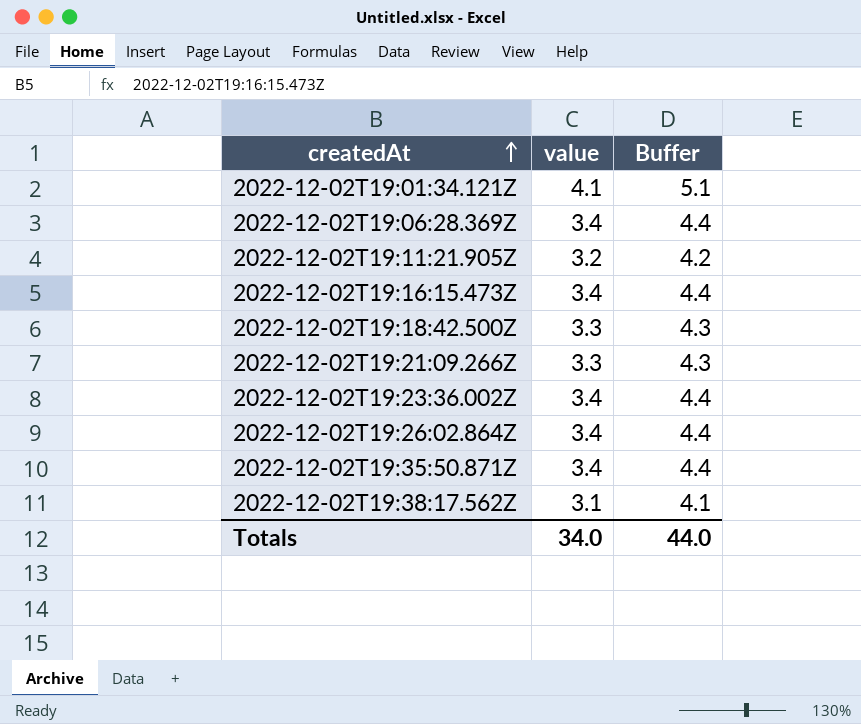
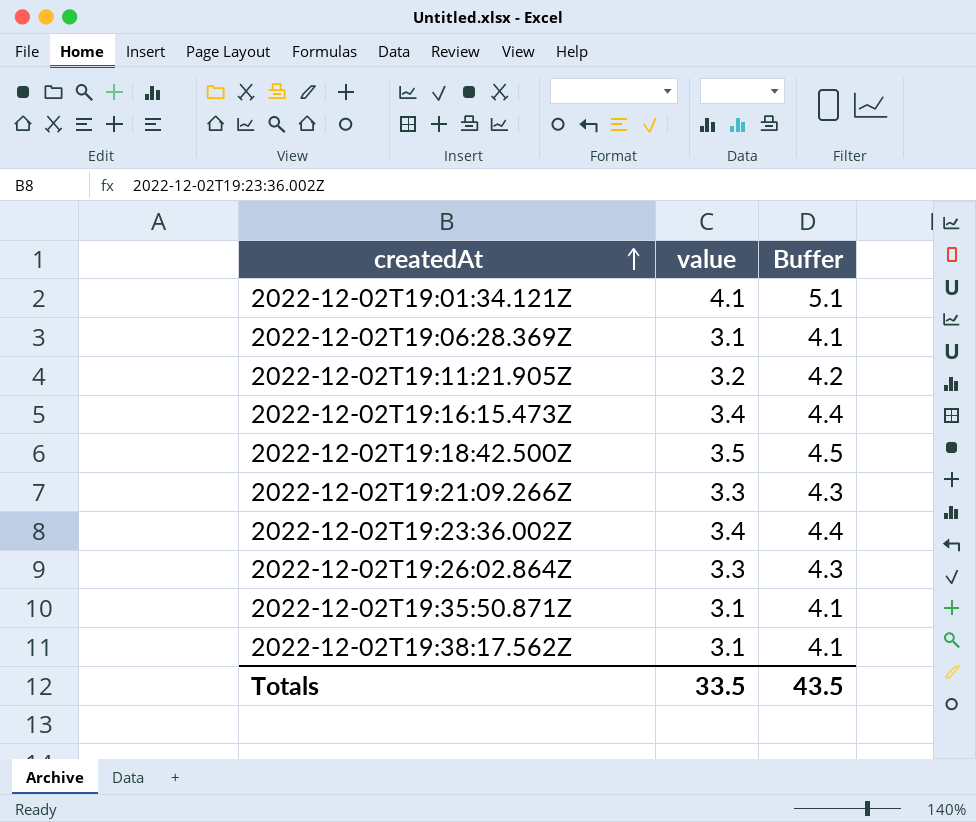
2022-12-02T19:06:28.369Z | value: 3.4 -> 3.1
2022-12-02T19:06:28.369Z | Buffer: 4.4 -> 4.1
2022-12-02T19:18:42.500Z | value: 3.3 -> 3.5
2022-12-02T19:18:42.500Z | Buffer: 4.3 -> 4.5
2022-12-02T19:26:02.864Z | value: 3.4 -> 3.3
2022-12-02T19:26:02.864Z | Buffer: 4.4 -> 4.3
2022-12-02T19:35:50.871Z | value: 3.4 -> 3.1
2022-12-02T19:35:50.871Z | Buffer: 4.4 -> 4.1
Totals | value: 34.0 -> 33.5
Totals | Buffer: 44.0 -> 43.5

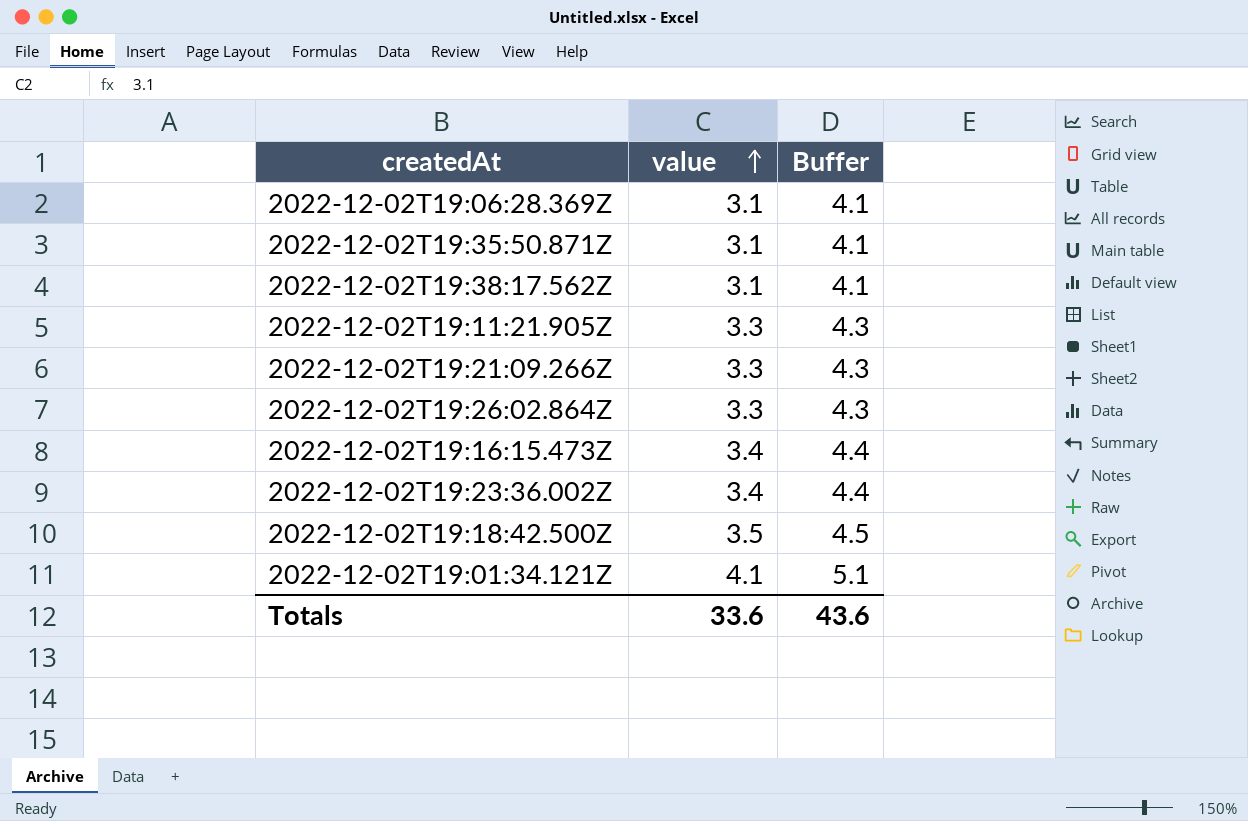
row order: createdAt ascending -> value ascending
2022-12-02T19:11:21.905Z | value: 3.2 -> 3.3
2022-12-02T19:11:21.905Z | Buffer: 4.2 -> 4.3
Totals | value: 33.5 -> 33.6
Totals | Buffer: 43.5 -> 43.6

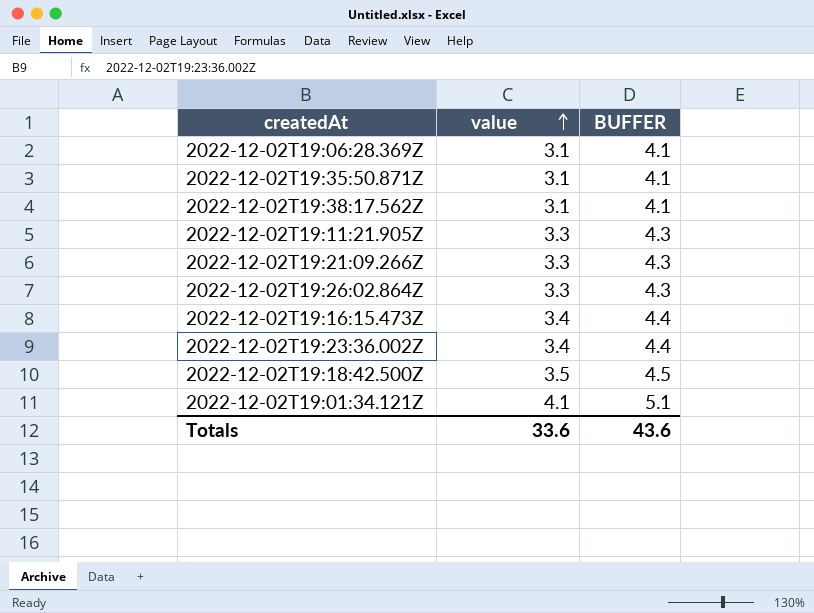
column name: Buffer -> BUFFER

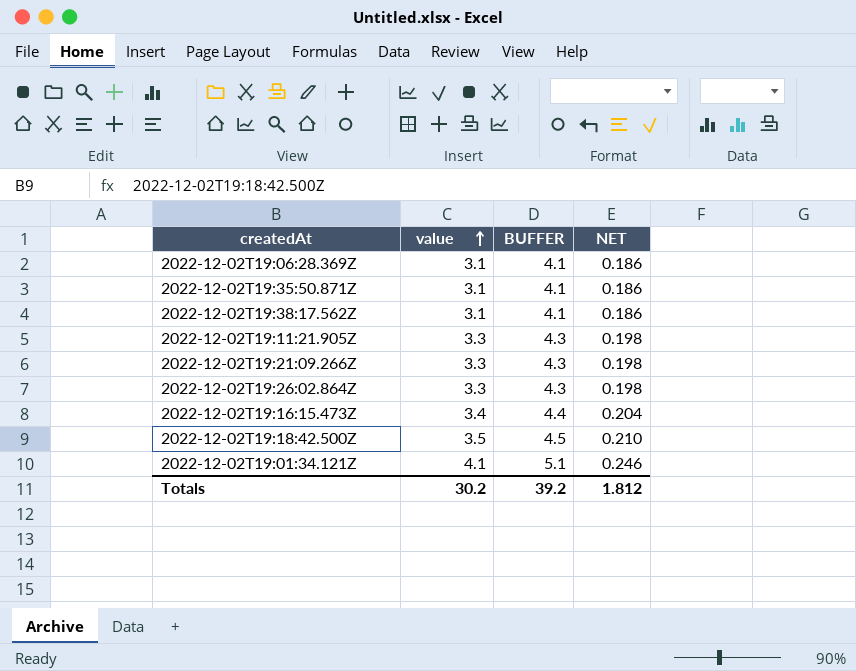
column NET | formula: none -> [value] * 0.06
row 2022-12-02T19:23:36.002Z: 3.4 | 4.4 -> none
Totals | value: 33.6 -> 30.2
Totals | BUFFER: 43.6 -> 39.2

